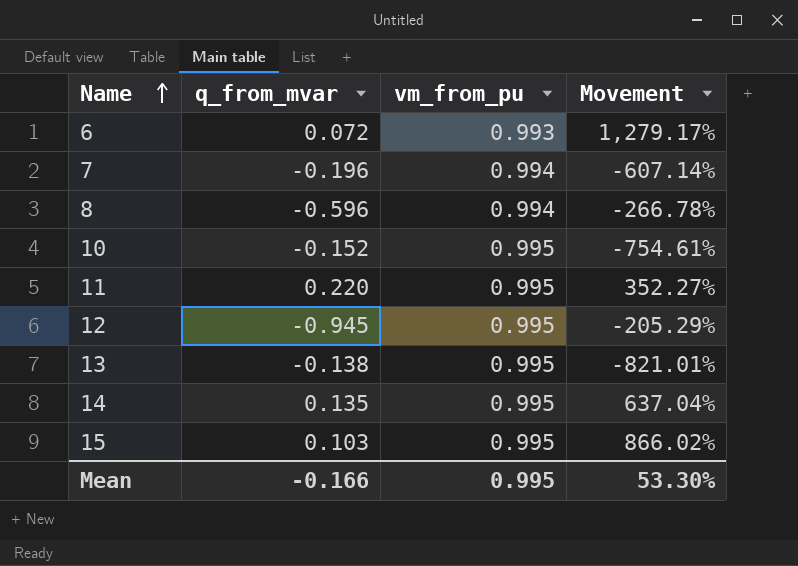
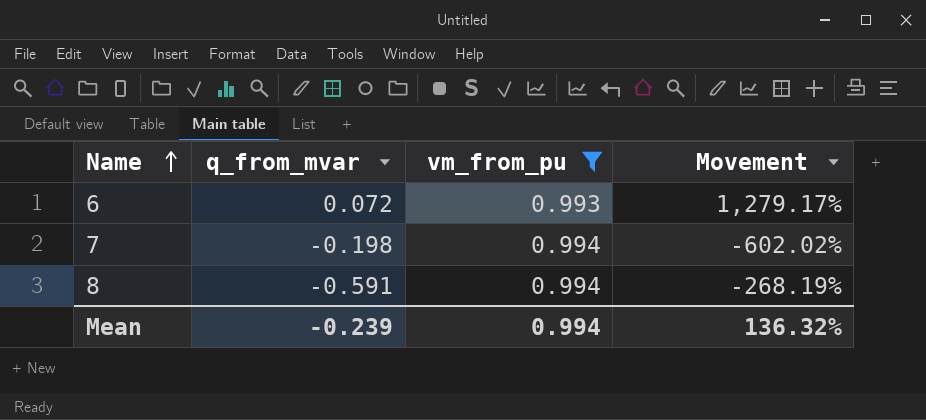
filter: none -> vm_from_pu != 0.995
7 | q_from_mvar: -0.196 -> -0.198
7 | Movement: -607.14% -> -602.02%
8 | q_from_mvar: -0.596 -> -0.591
8 | Movement: -266.78% -> -268.19%
Mean | q_from_mvar: -0.166 -> -0.239
Mean | vm_from_pu: 0.995 -> 0.994
Mean | Movement: 53.30% -> 136.32%

